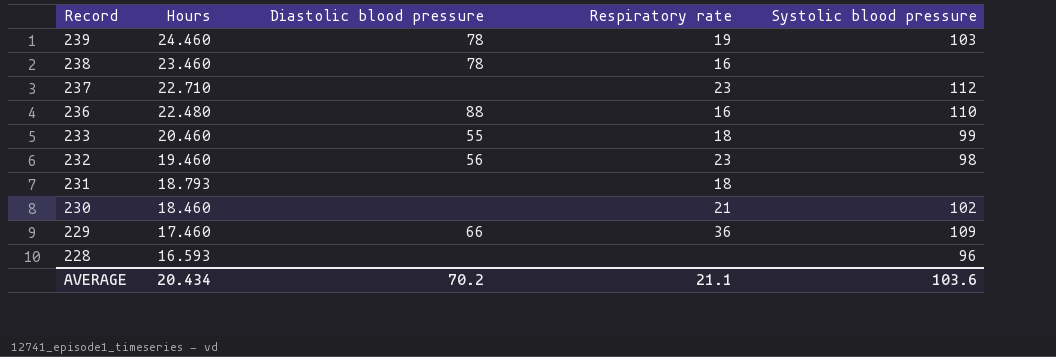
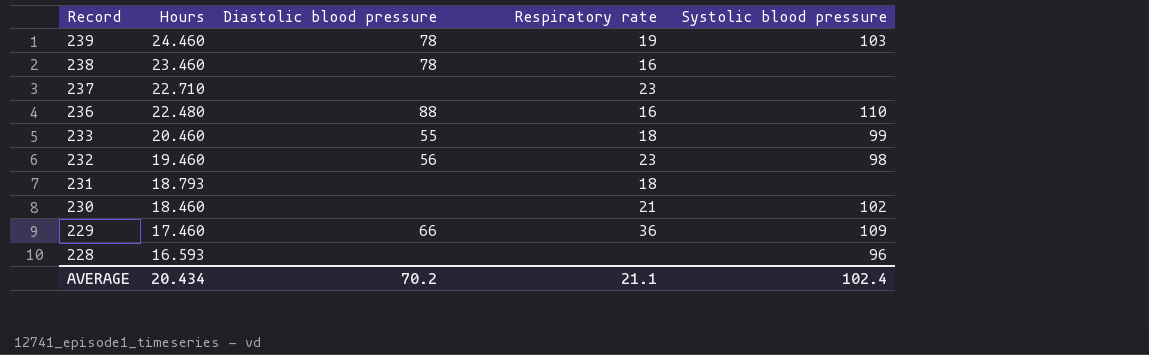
237 | Systolic blood pressure: 112 -> none
AVERAGE | Systolic blood pressure: 103.6 -> 102.4

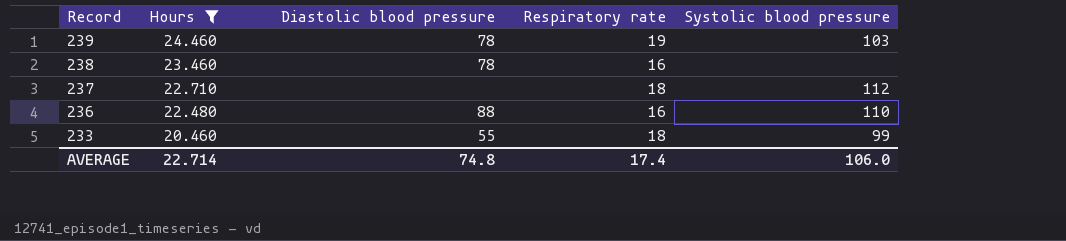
filter: none -> Hours >= 20.460
237 | Respiratory rate: 23 -> 18
237 | Systolic blood pressure: none -> 112
AVERAGE | Hours: 20.434 -> 22.714
AVERAGE | Diastolic blood pressure: 70.2 -> 74.8
AVERAGE | Respiratory rate: 21.1 -> 17.4
AVERAGE | Systolic blood pressure: 102.4 -> 106.0

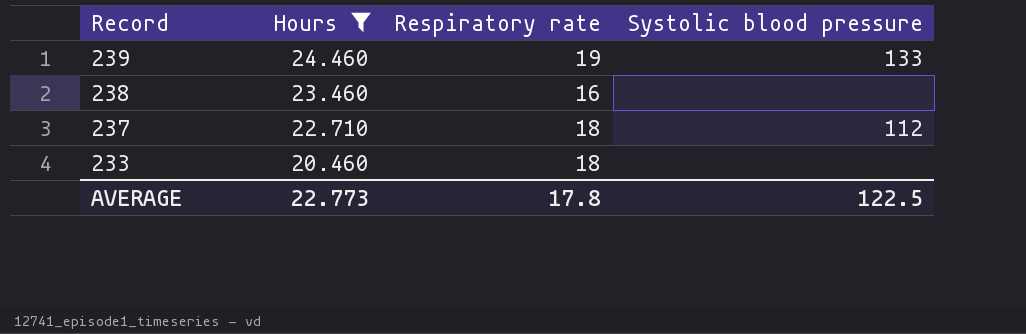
column Diastolic blood pressure | position: 3 -> none
row 236: 22.480 | 88 | 16 | 110 -> none
239 | Systolic blood pressure: 103 -> 133
233 | Systolic blood pressure: 99 -> none
AVERAGE | Hours: 22.714 -> 22.773
AVERAGE | Respiratory rate: 17.4 -> 17.8
AVERAGE | Systolic blood pressure: 106.0 -> 122.5

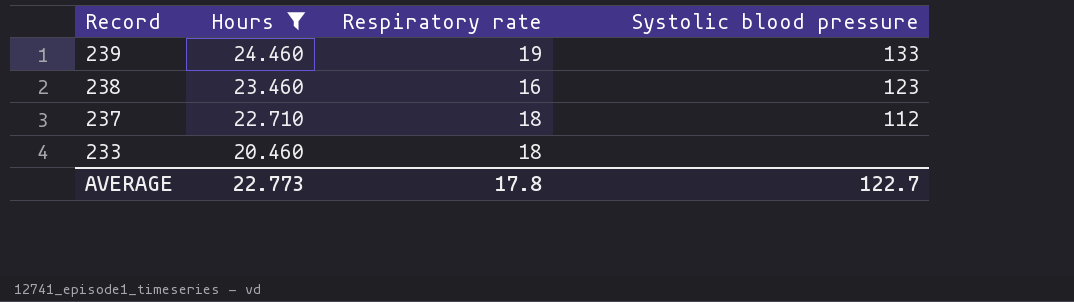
238 | Systolic blood pressure: none -> 123
AVERAGE | Systolic blood pressure: 122.5 -> 122.7

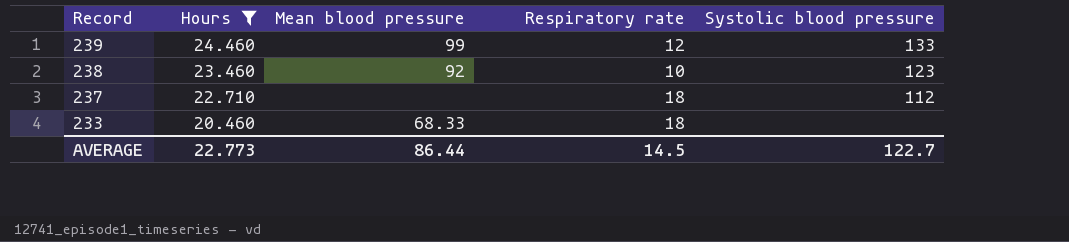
column Mean blood pressure | position: none -> 3
239 | Respiratory rate: 19 -> 12
238 | Respiratory rate: 16 -> 10
AVERAGE | Respiratory rate: 17.8 -> 14.5

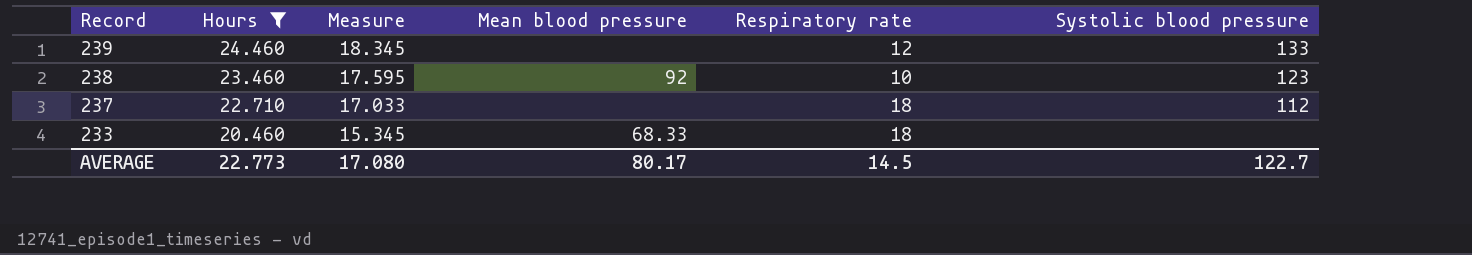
column Measure | formula: none -> [Hours] * 0.75
239 | Mean blood pressure: 99 -> none
AVERAGE | Mean blood pressure: 86.44 -> 80.17

